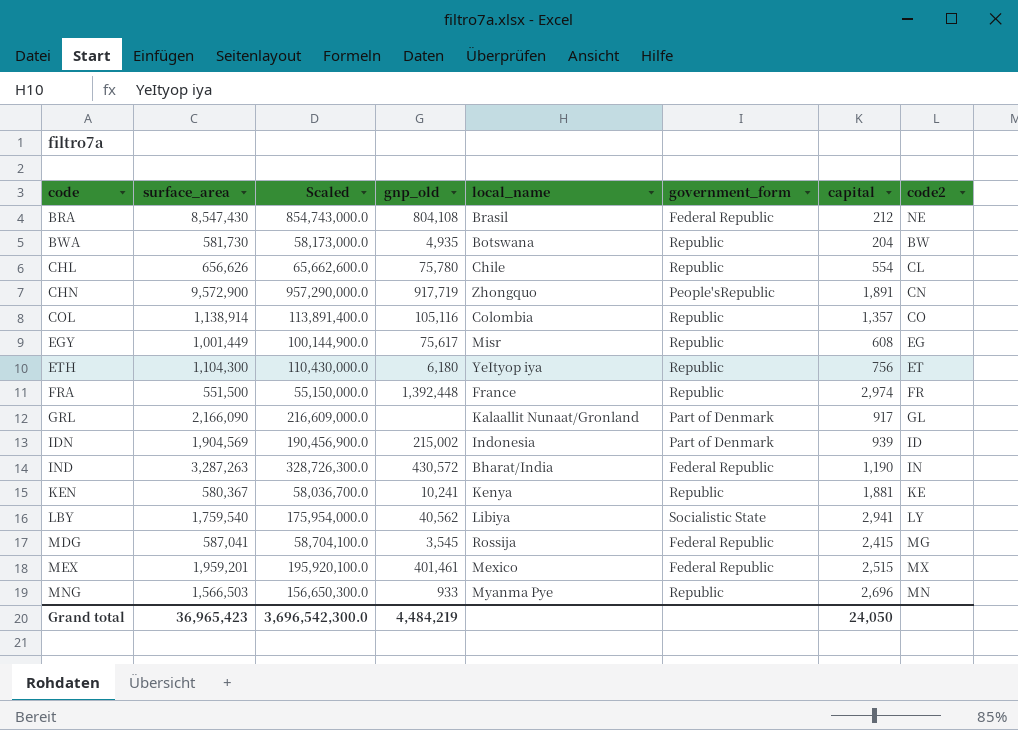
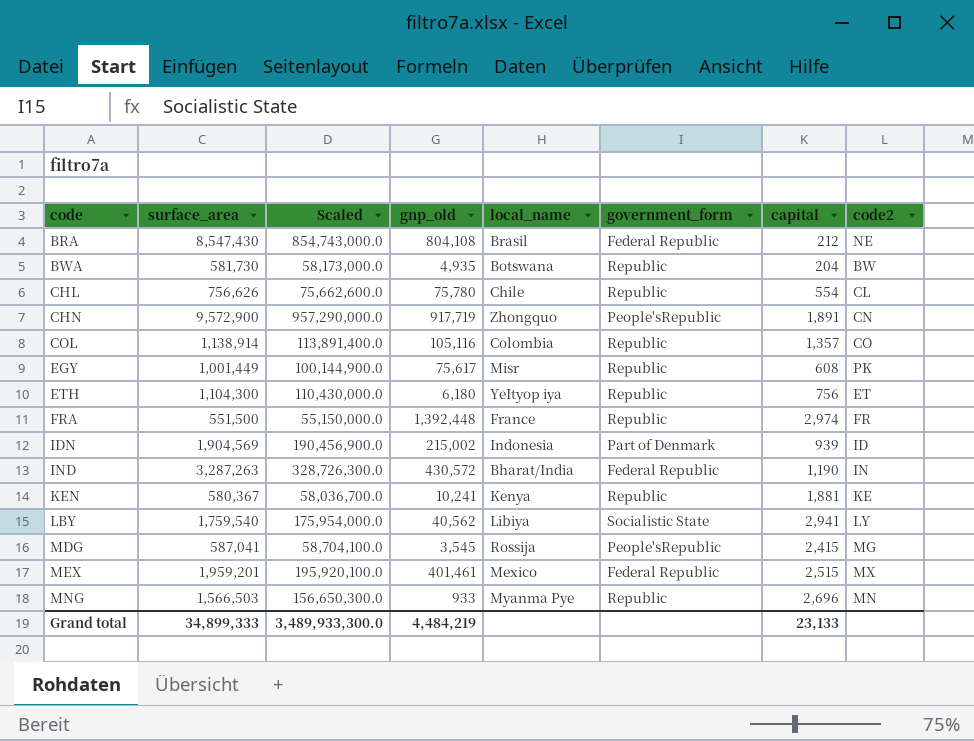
row GRL: 2,166,090 | 216,609,000.0 | none | Kalaallit Nunaat/Gronland | Part of Denmark | 917 | GL -> none
CHL | surface_area: 656,626 -> 756,626
CHL | Scaled: 65,662,600.0 -> 75,662,600.0
EGY | code2: EG -> PK
MDG | government_form: Federal Republic -> People'sRepublic
Grand total | surface_area: 36,965,423 -> 34,899,333
Grand total | Scaled: 3,696,542,300.0 -> 3,489,933,300.0
Grand total | capital: 24,050 -> 23,133

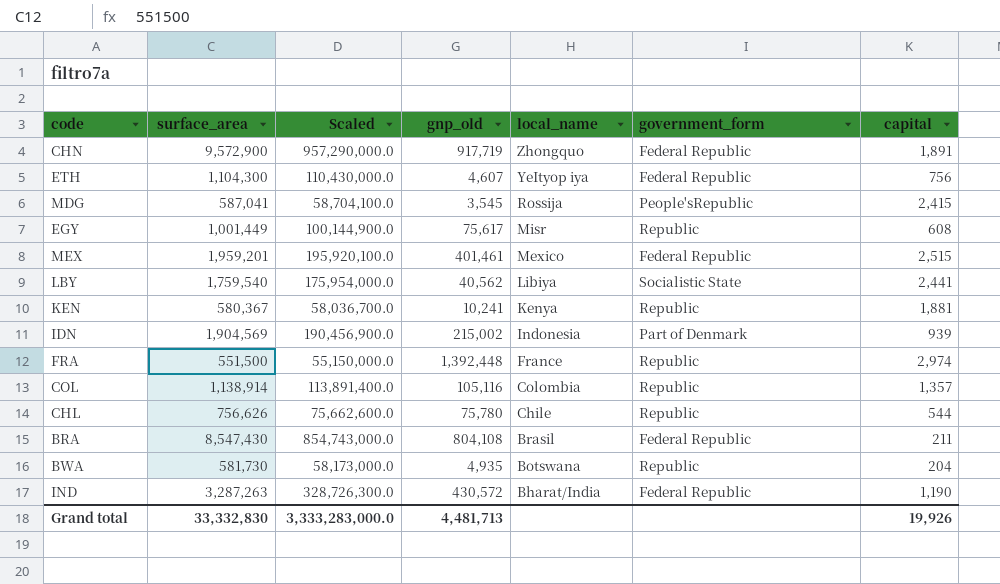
row order: code ascending -> local_name descending
column code2 | position: 8 -> none
row MNG: 1,566,503 | 156,650,300.0 | 933 | Myanma Pye | Republic | 2,696 | MN -> none
CHN | government_form: People'sRepublic -> Federal Republic
ETH | gnp_old: 6,180 -> 4,607
ETH | government_form: Republic -> Federal Republic
LBY | capital: 2,941 -> 2,441
CHL | capital: 554 -> 544
BRA | capital: 212 -> 211
Grand total | surface_area: 34,899,333 -> 33,332,830
Grand total | Scaled: 3,489,933,300.0 -> 3,333,283,000.0
Grand total | gnp_old: 4,484,219 -> 4,481,713
Grand total | capital: 23,133 -> 19,926

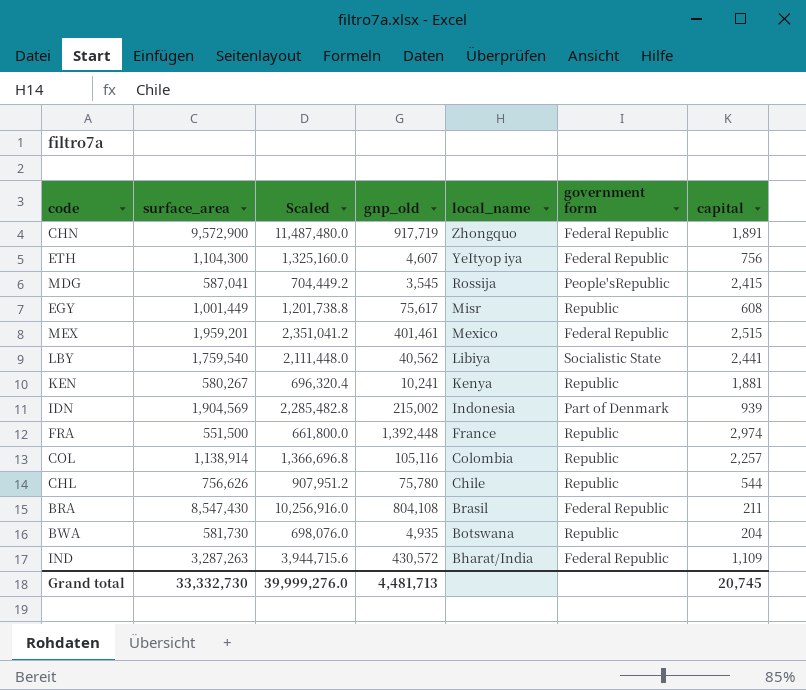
column Scaled | formula: [surface_area] * 100 -> [surface_area] * 1.2
column name: government_form -> government form
KEN | surface_area: 580,367 -> 580,267
COL | capital: 1,357 -> 2,257
IND | capital: 1,190 -> 1,109
Grand total | surface_area: 33,332,830 -> 33,332,730
Grand total | Scaled: 3,333,283,000.0 -> 39,999,276.0
Grand total | capital: 19,926 -> 20,745

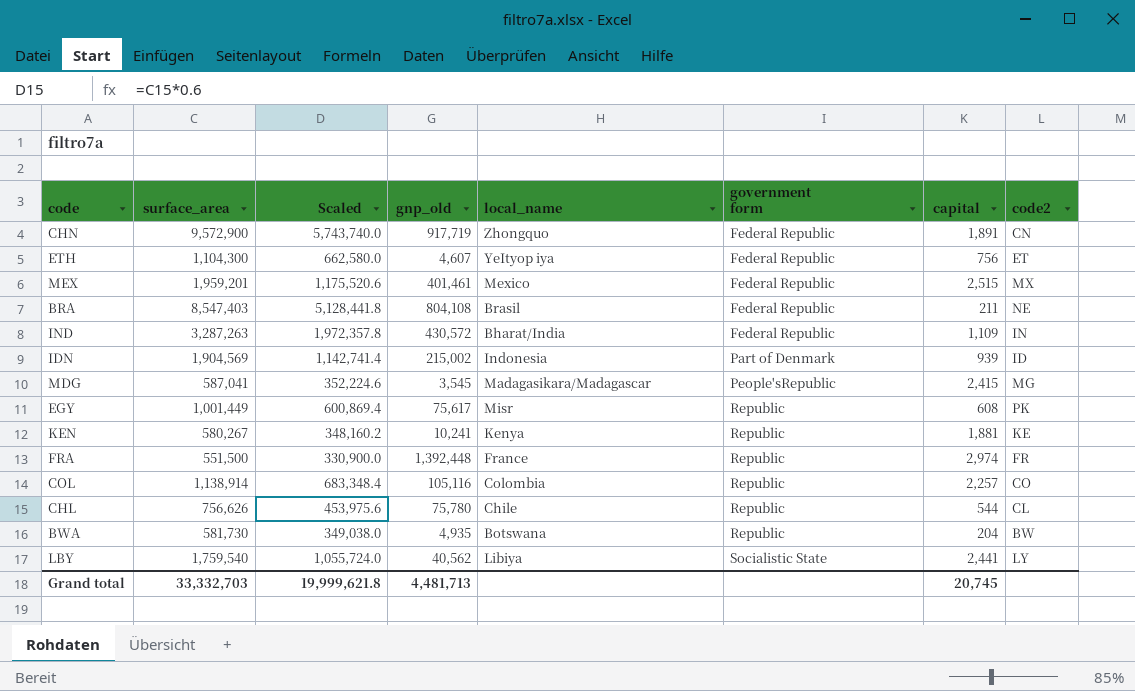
row order: local_name descending -> government form ascending
column Scaled | formula: [surface_area] * 1.2 -> [surface_area] * 0.6
column code2 | position: none -> 8
BRA | surface_area: 8,547,430 -> 8,547,403
MDG | local_name: Rossija -> Madagasikara/Madagascar
Grand total | surface_area: 33,332,730 -> 33,332,703
Grand total | Scaled: 39,999,276.0 -> 19,999,621.8

